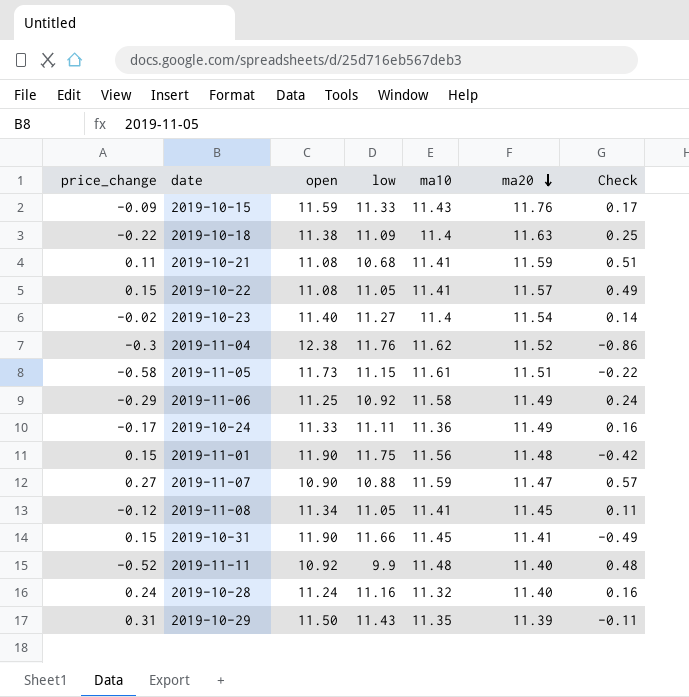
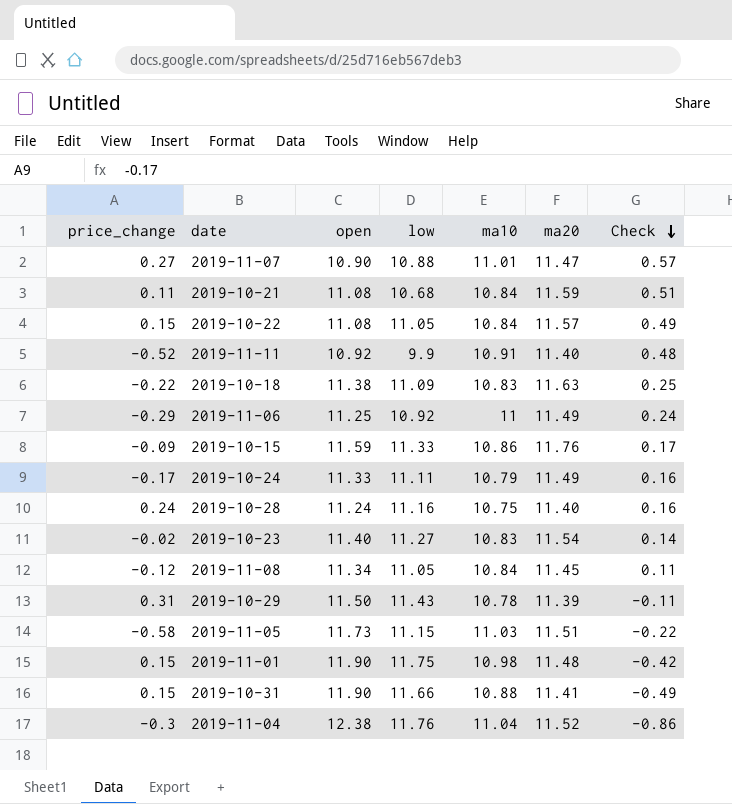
row order: ma20 descending -> Check descending
2019-11-07 | ma10: 11.59 -> 11.01
2019-10-21 | ma10: 11.41 -> 10.84
2019-10-22 | ma10: 11.41 -> 10.84
2019-11-11 | ma10: 11.48 -> 10.91
2019-10-18 | ma10: 11.4 -> 10.83
2019-11-06 | ma10: 11.58 -> 11
2019-10-15 | ma10: 11.43 -> 10.86
2019-10-24 | ma10: 11.36 -> 10.79
2019-10-28 | ma10: 11.32 -> 10.75
2019-10-23 | ma10: 11.4 -> 10.83
2019-11-08 | ma10: 11.41 -> 10.84
2019-10-29 | ma10: 11.35 -> 10.78
2019-11-05 | ma10: 11.61 -> 11.03
2019-11-01 | ma10: 11.56 -> 10.98
2019-10-31 | ma10: 11.45 -> 10.88
2019-11-04 | ma10: 11.62 -> 11.04

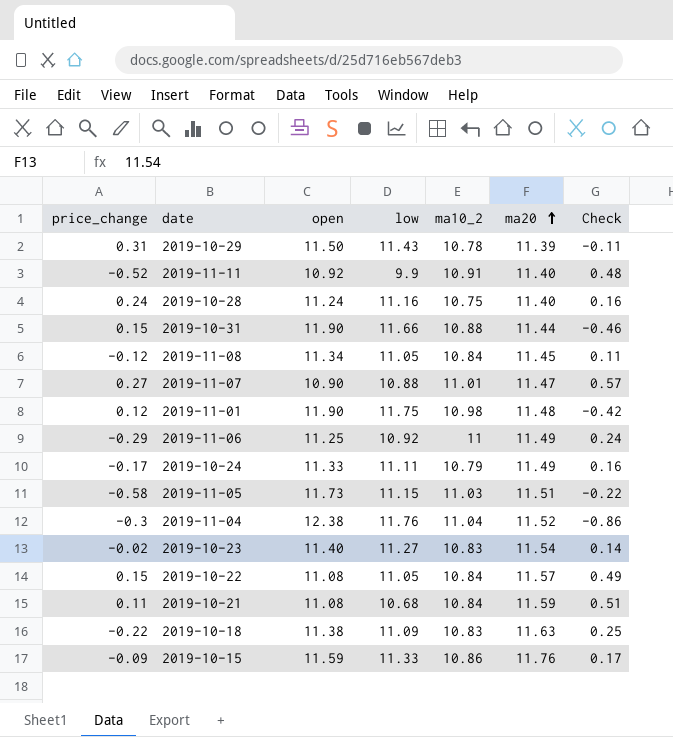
row order: Check descending -> ma20 ascending
column name: ma10 -> ma10_2
2019-10-31 | ma20: 11.41 -> 11.44
2019-10-31 | Check: -0.49 -> -0.46
2019-11-01 | price_change: 0.15 -> 0.12

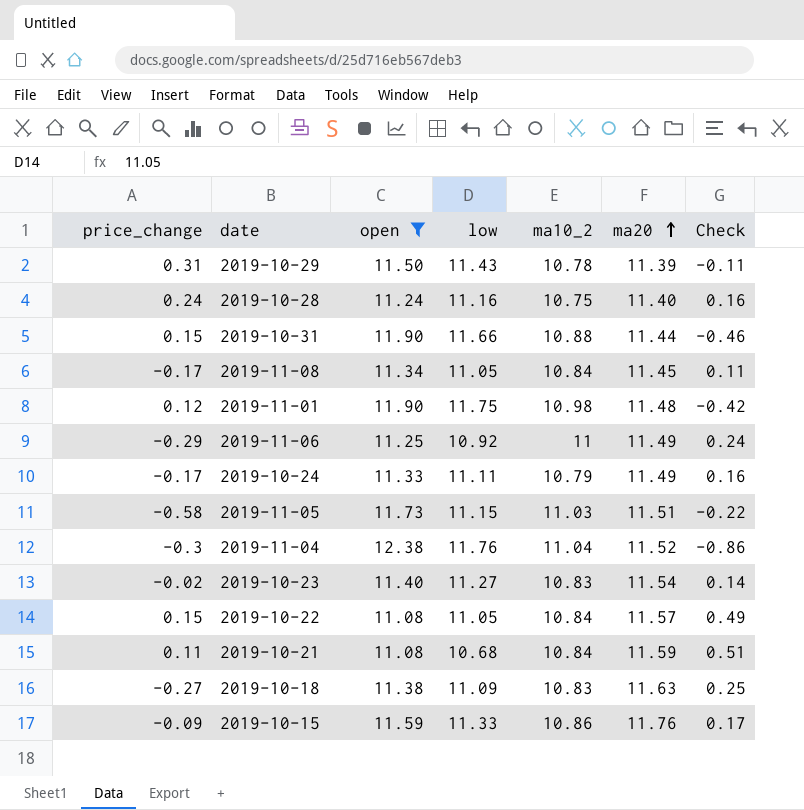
filter: none -> open >= 11.08
2019-11-08 | price_change: -0.12 -> -0.17
2019-10-18 | price_change: -0.22 -> -0.27

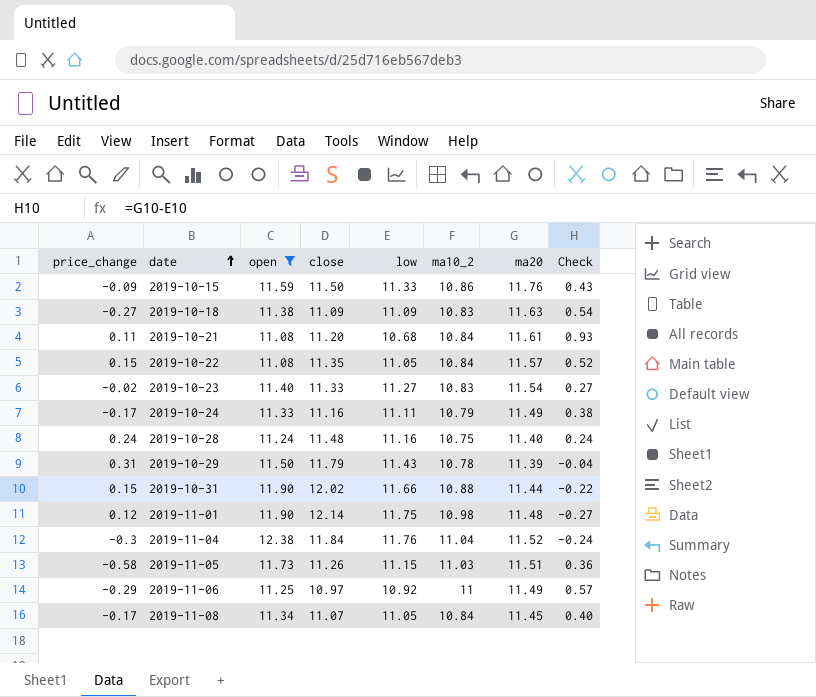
row order: ma20 ascending -> date ascending
column close | position: none -> 4
column Check | formula: [ma20] - [open] -> [ma20] - [low]
2019-10-21 | ma20: 11.59 -> 11.61

